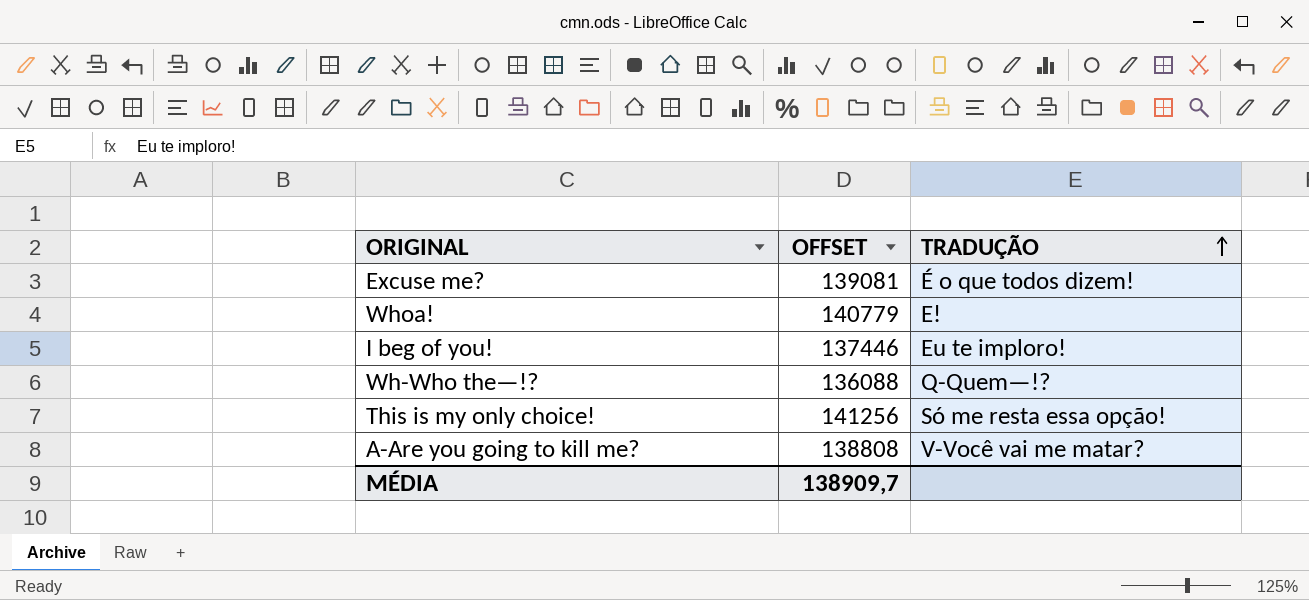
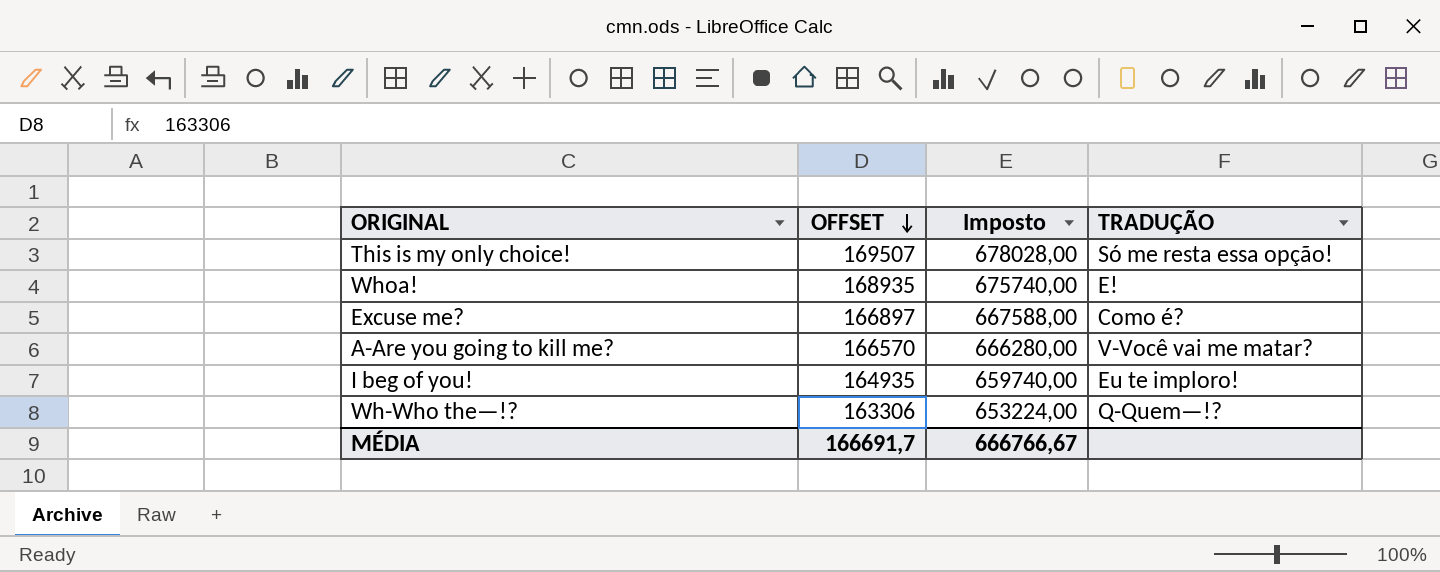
row order: TRADUÇÃO ascending -> OFFSET descending
column Imposto | formula: none -> [OFFSET] * 4
This is my only choice! | OFFSET: 141256 -> 169507
Whoa! | OFFSET: 140779 -> 168935
Excuse me? | OFFSET: 139081 -> 166897
Excuse me? | TRADUÇÃO: É o que todos dizem! -> Como é?
A-Are you going to kill me? | OFFSET: 138808 -> 166570
I beg of you! | OFFSET: 137446 -> 164935
Wh-Who the—!? | OFFSET: 136088 -> 163306
MÉDIA | OFFSET: 138909,7 -> 166691,7

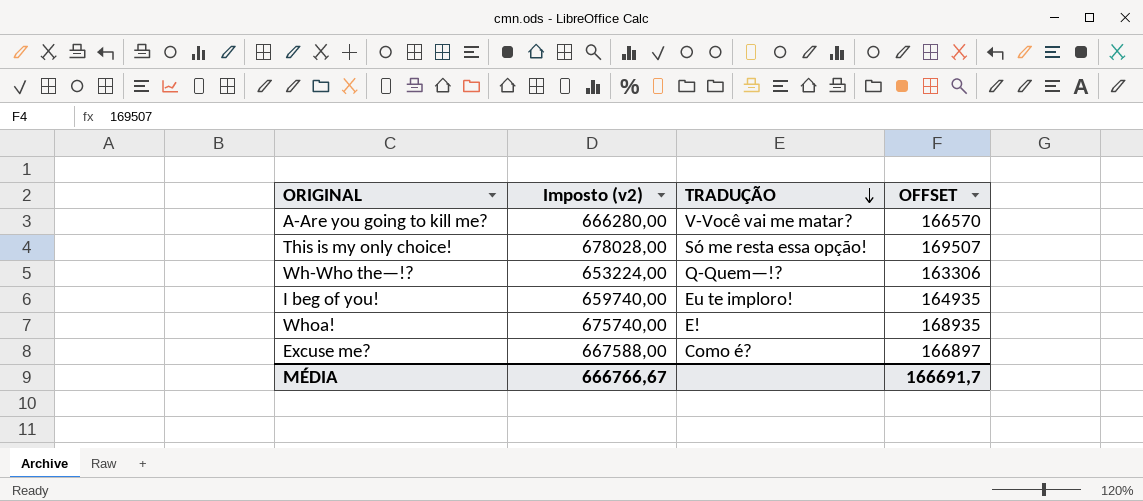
row order: OFFSET descending -> TRADUÇÃO descending
column name: Imposto -> Imposto (v2)
column OFFSET | position: 2 -> 4

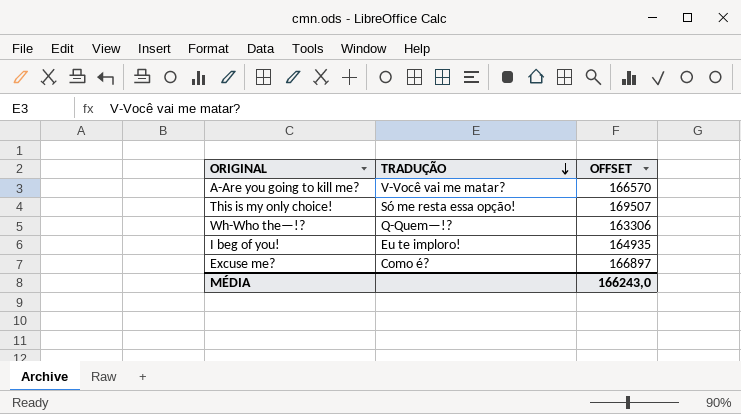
column Imposto (v2) | formula: [OFFSET] * 4 -> none
row Whoa!: 675740,00 | E! | 168935 -> none
MÉDIA | OFFSET: 166691,7 -> 166243,0

